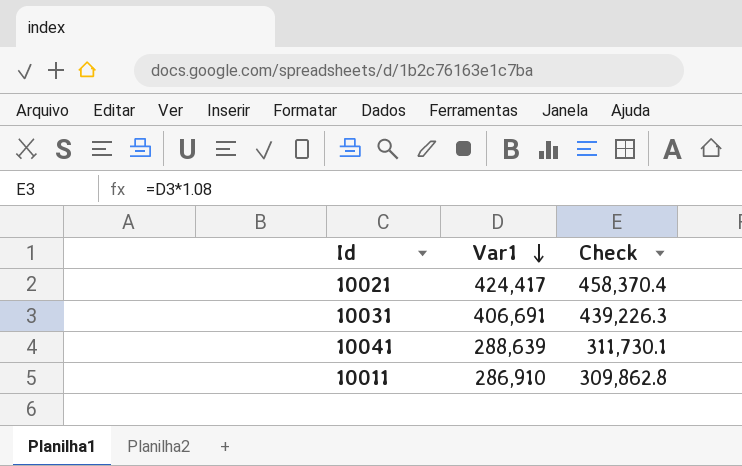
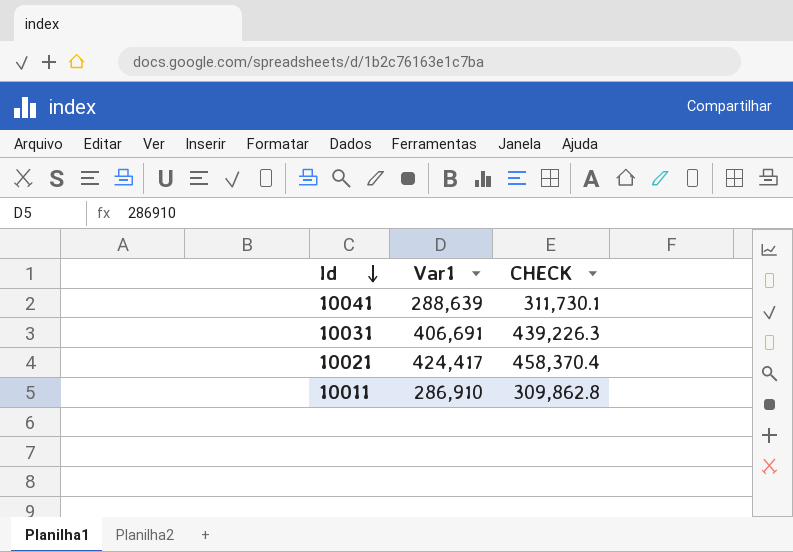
row order: Var1 descending -> Id descending
column name: Check -> CHECK

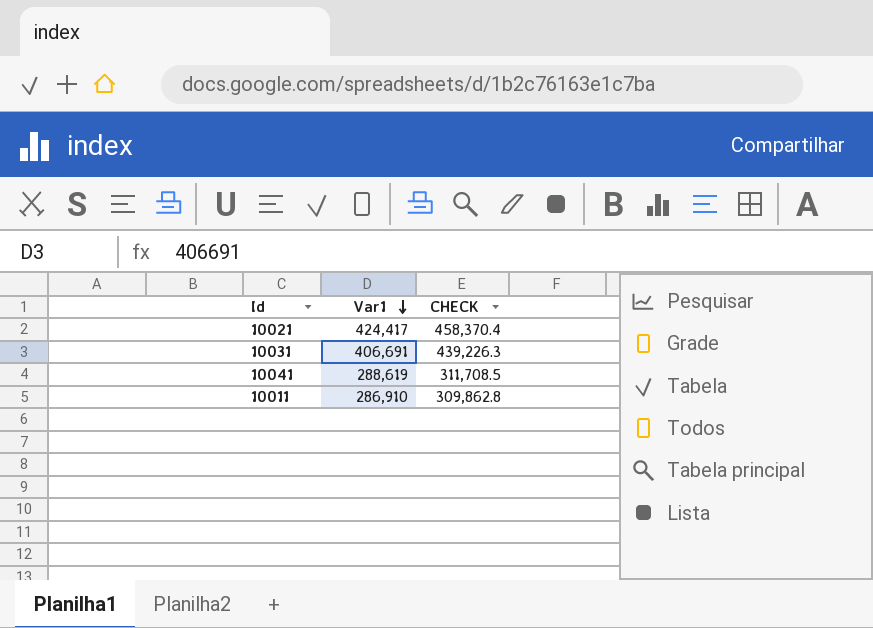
row order: Id descending -> Var1 descending
10041 | Var1: 288,639 -> 288,619
10041 | CHECK: 311,730.1 -> 311,708.5

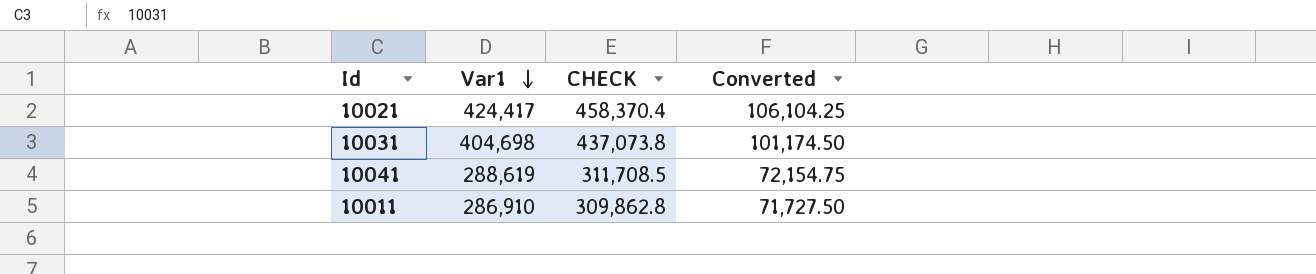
column Converted | formula: none -> [Var1] * 0.25
10031 | Var1: 406,691 -> 404,698
10031 | CHECK: 439,226.3 -> 437,073.8

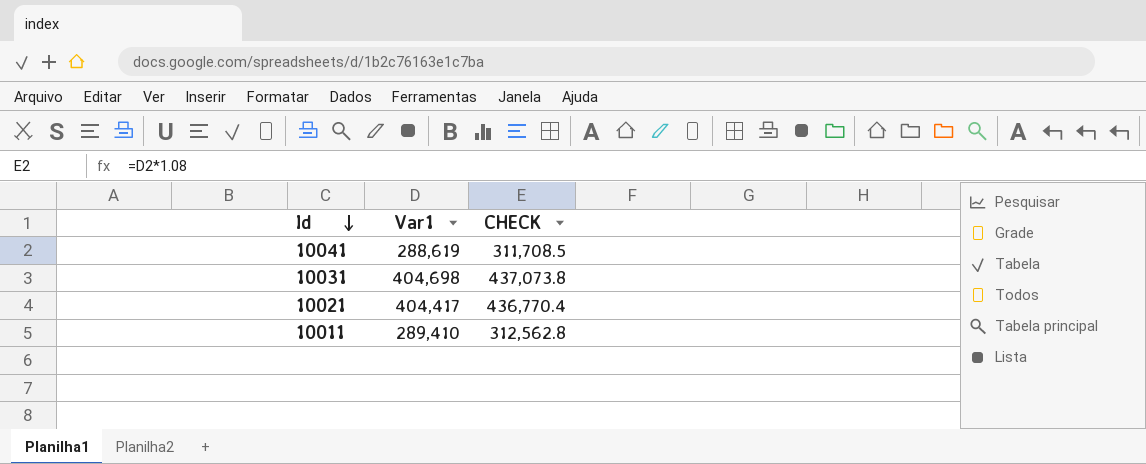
row order: Var1 descending -> Id descending
column Converted | formula: [Var1] * 0.25 -> none
10021 | Var1: 424,417 -> 404,417
10021 | CHECK: 458,370.4 -> 436,770.4
10011 | Var1: 286,910 -> 289,410
10011 | CHECK: 309,862.8 -> 312,562.8

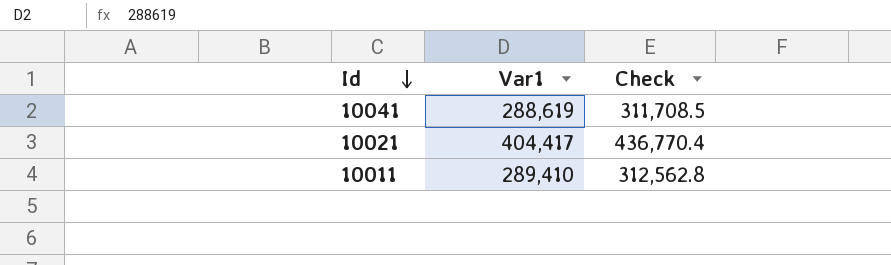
column name: CHECK -> Check
row 10031: 404,698 | 437,073.8 -> none

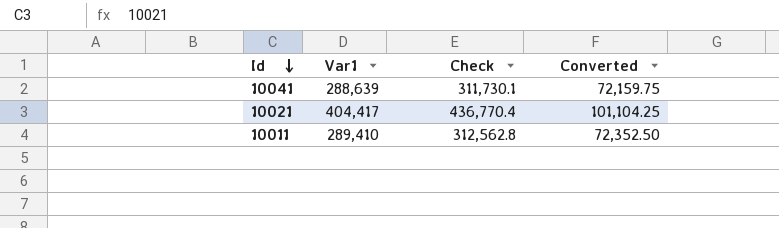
column Converted | formula: none -> [Var1] * 0.25
10041 | Var1: 288,619 -> 288,639
10041 | Check: 311,708.5 -> 311,730.1

